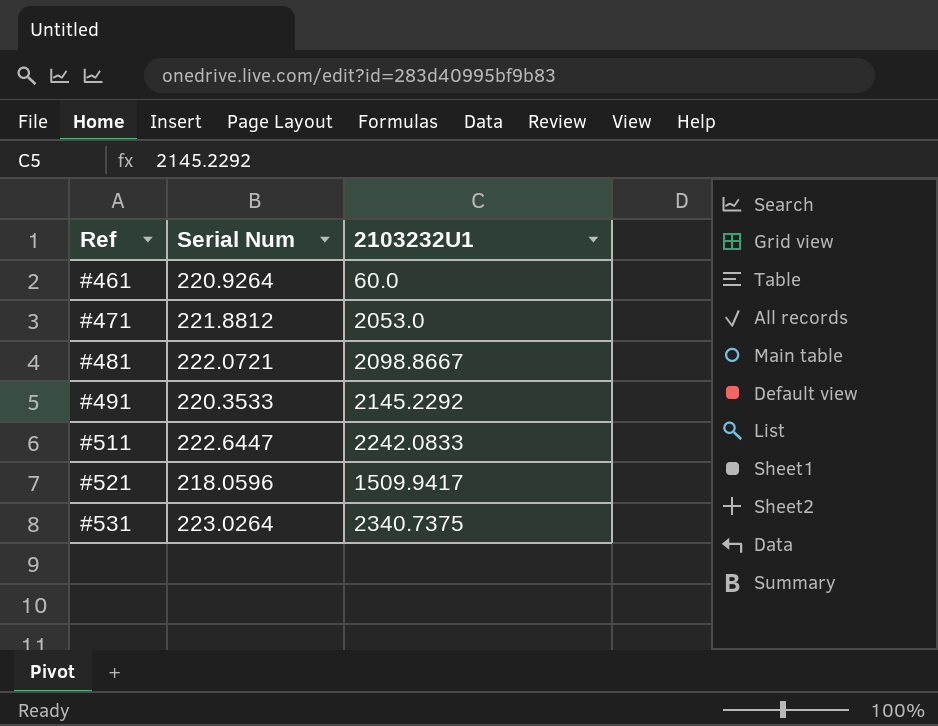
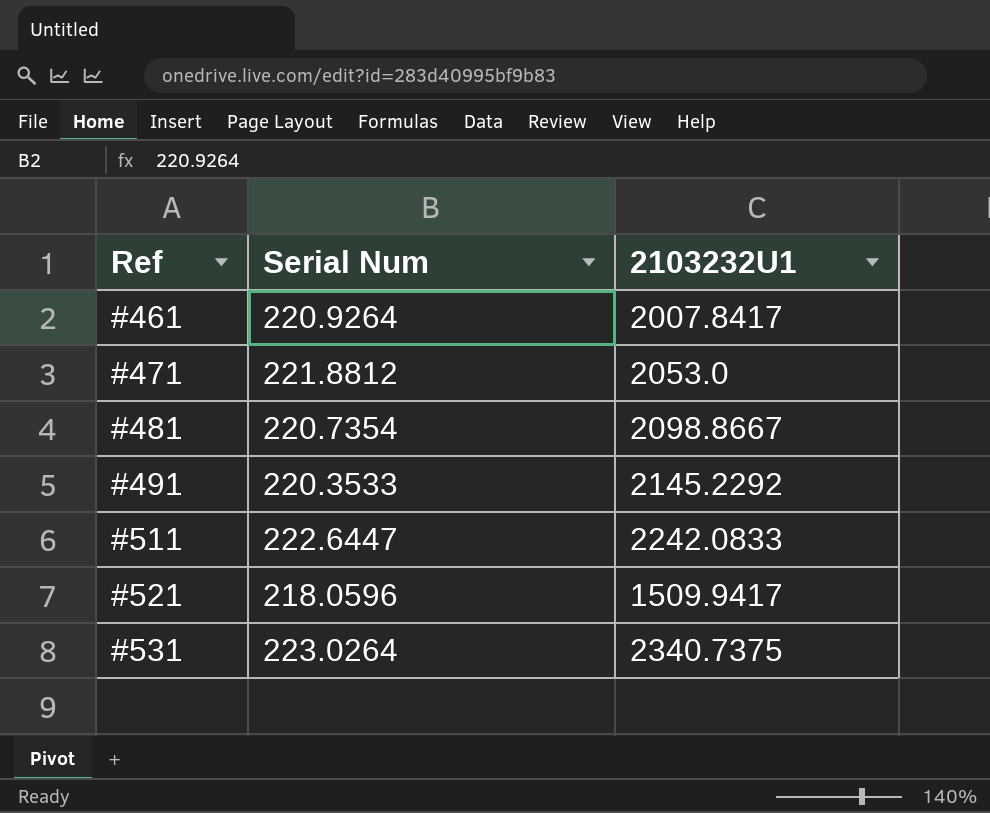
#461 | 2103232U1: 60.0 -> 2007.8417
#481 | Serial Num: 222.0721 -> 220.7354

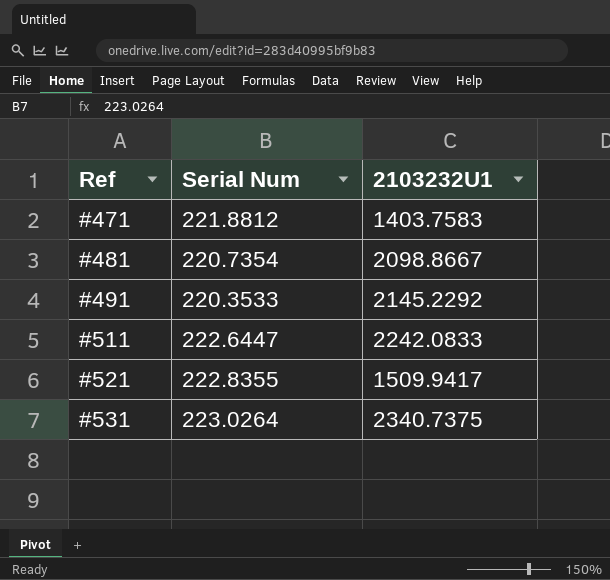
row #461: 220.9264 | 2007.8417 -> none
#471 | 2103232U1: 2053.0 -> 1403.7583
#521 | Serial Num: 218.0596 -> 222.8355

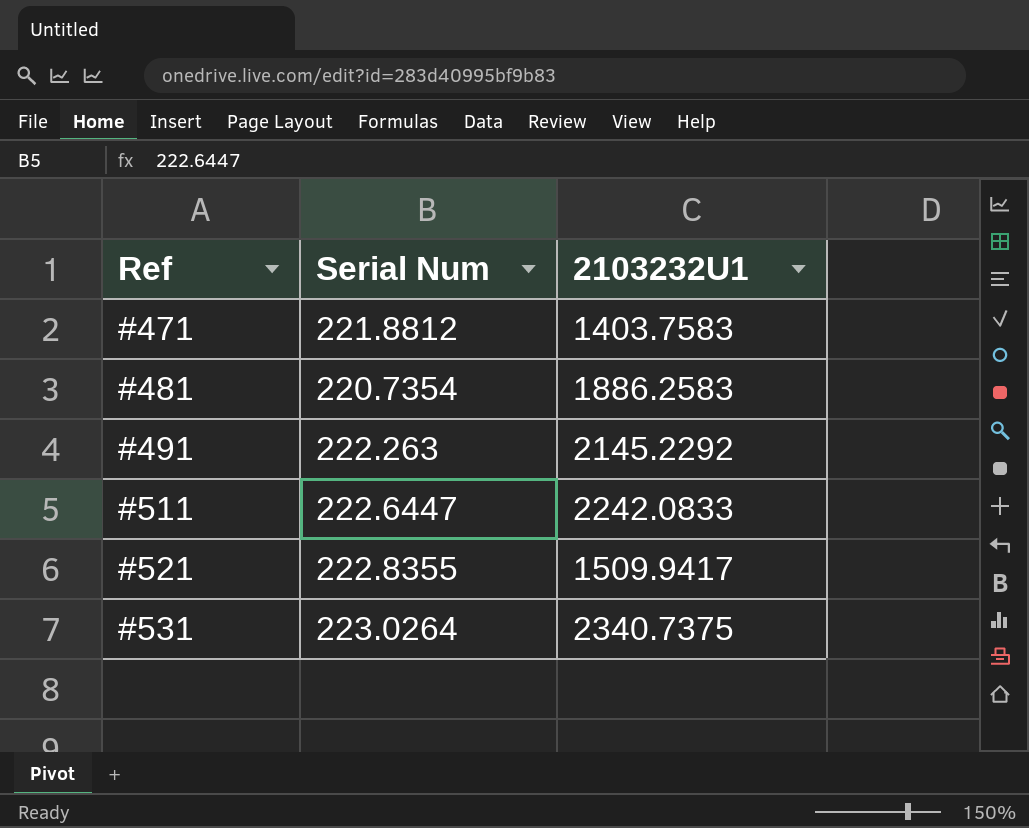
#481 | 2103232U1: 2098.8667 -> 1886.2583
#491 | Serial Num: 220.3533 -> 222.263

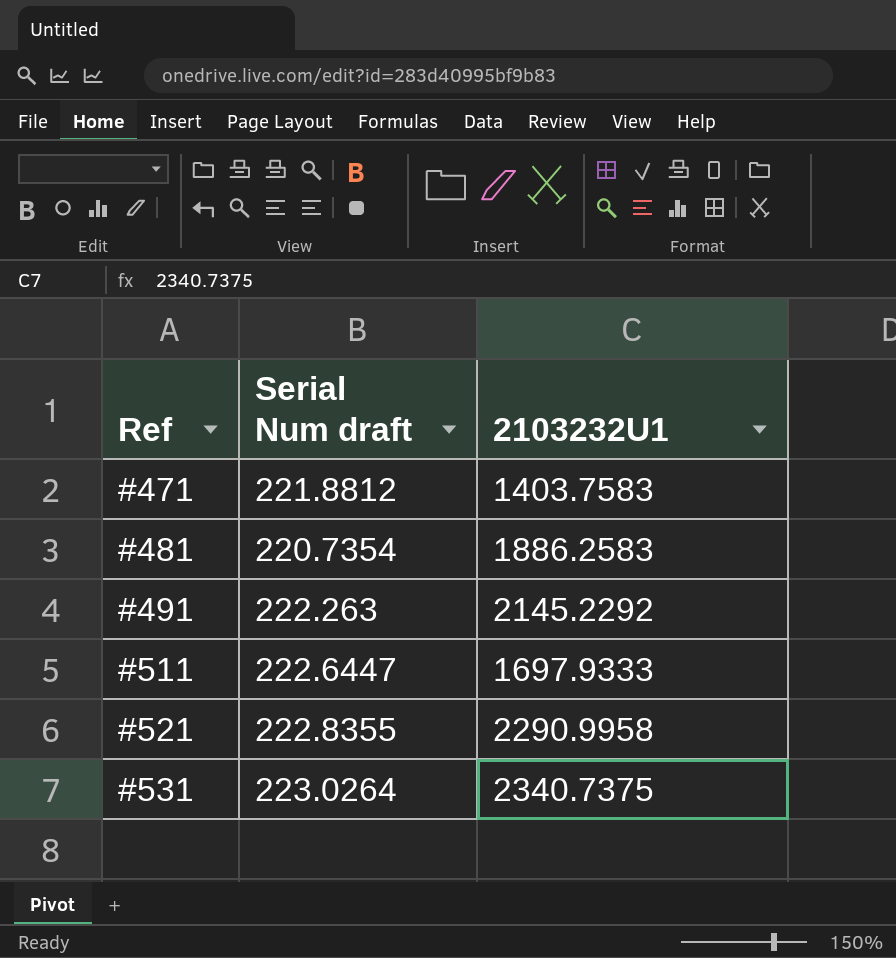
column name: Serial Num -> Serial Num draft
#511 | 2103232U1: 2242.0833 -> 1697.9333
#521 | 2103232U1: 1509.9417 -> 2290.9958

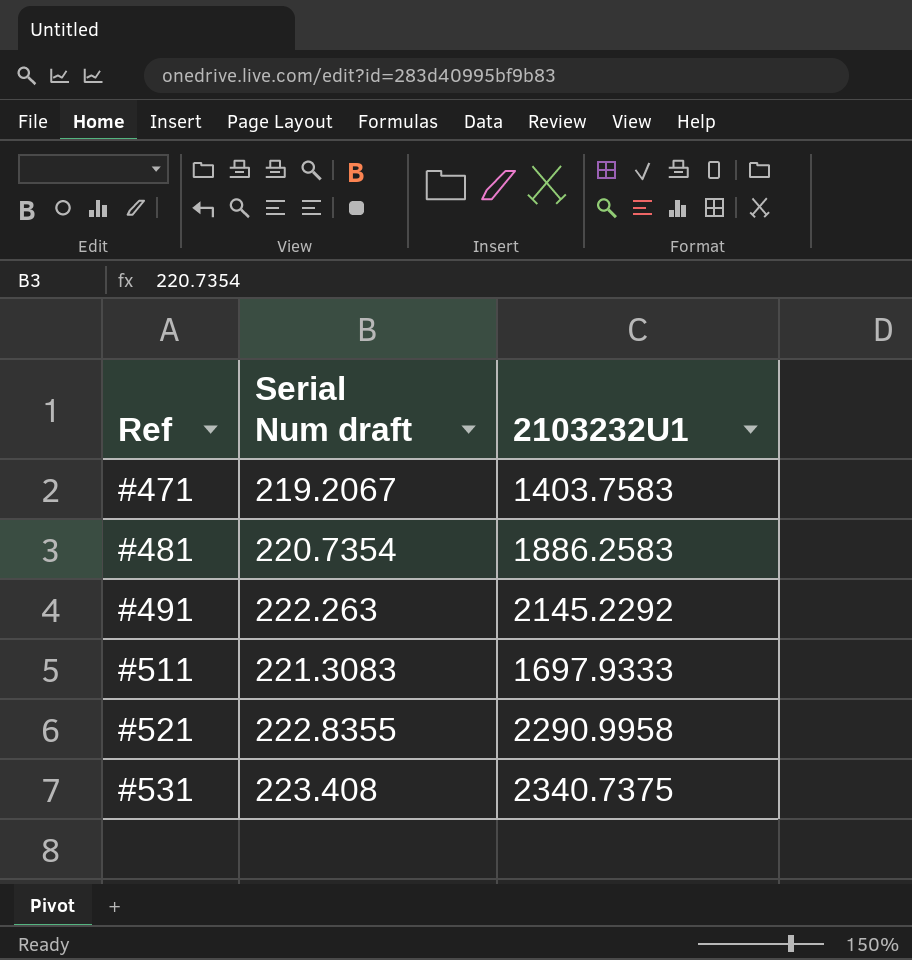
#471 | Serial Num draft: 221.8812 -> 219.2067
#511 | Serial Num draft: 222.6447 -> 221.3083
#531 | Serial Num draft: 223.0264 -> 223.408

